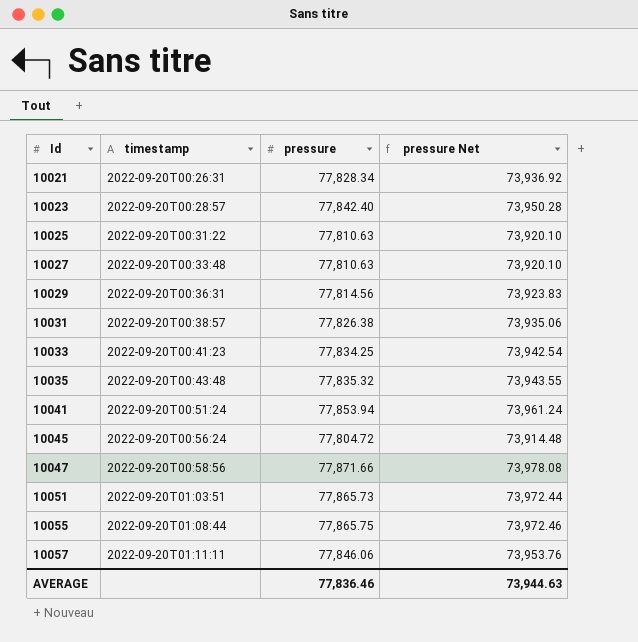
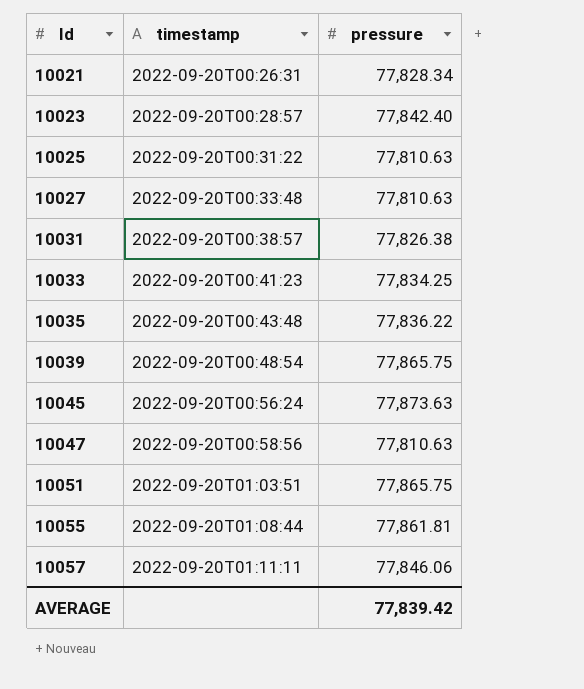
column pressure Net | formula: [pressure] * 0.95 -> none
row 10029: 2022-09-20T00:36:31 | 77,814.56 | 73,923.83 -> none
row 10041: 2022-09-20T00:51:24 | 77,853.94 | 73,961.24 -> none
10035 | pressure: 77,835.32 -> 77,836.22
row 10039: none -> 2022-09-20T00:48:54 | 77,865.75
10045 | pressure: 77,804.72 -> 77,873.63
10047 | pressure: 77,871.66 -> 77,810.63
10051 | pressure: 77,865.73 -> 77,865.75
10055 | pressure: 77,865.75 -> 77,861.81
AVERAGE | pressure: 77,836.46 -> 77,839.42

